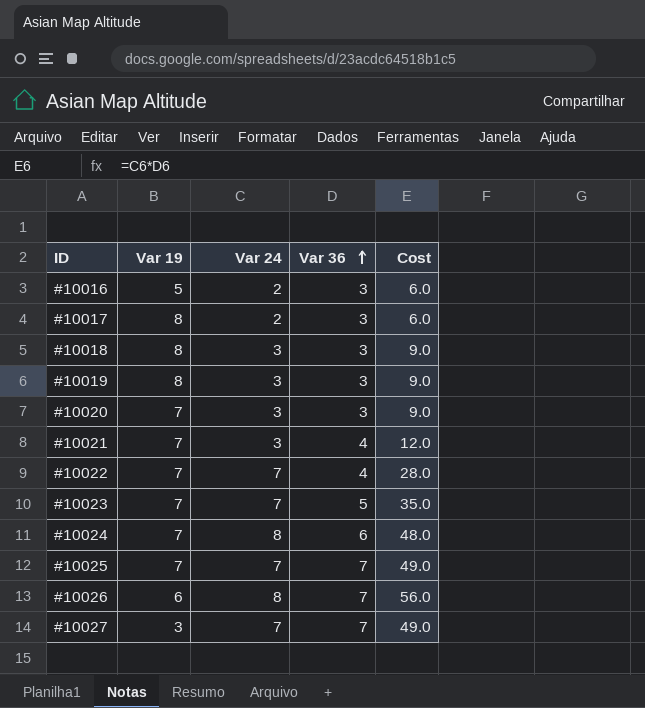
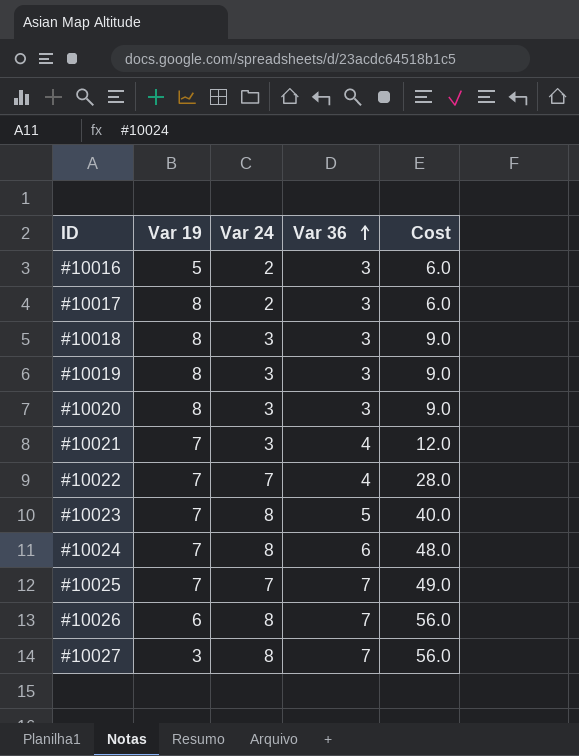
#10020 | Var 19: 7 -> 8
#10023 | Var 24: 7 -> 8
#10023 | Cost: 35.0 -> 40.0
#10027 | Var 24: 7 -> 8
#10027 | Cost: 49.0 -> 56.0

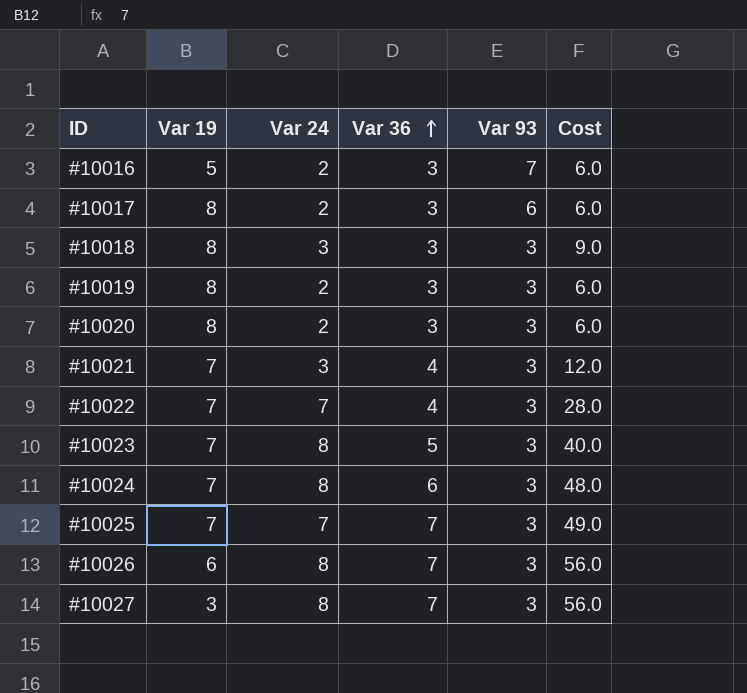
column Var 93 | position: none -> 5
#10019 | Var 24: 3 -> 2
#10019 | Cost: 9.0 -> 6.0
#10020 | Var 24: 3 -> 2
#10020 | Cost: 9.0 -> 6.0

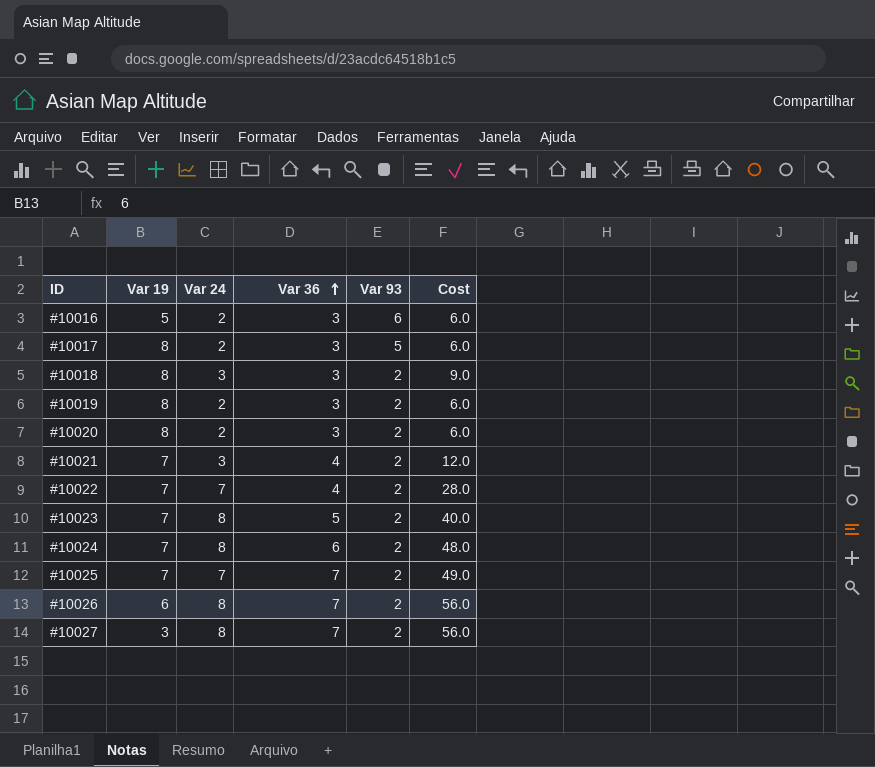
#10016 | Var 93: 7 -> 6
#10017 | Var 93: 6 -> 5
#10018 | Var 93: 3 -> 2
#10019 | Var 93: 3 -> 2
#10020 | Var 93: 3 -> 2
#10021 | Var 93: 3 -> 2
#10022 | Var 93: 3 -> 2
#10023 | Var 93: 3 -> 2
#10024 | Var 93: 3 -> 2
#10025 | Var 93: 3 -> 2
#10026 | Var 93: 3 -> 2
#10027 | Var 93: 3 -> 2

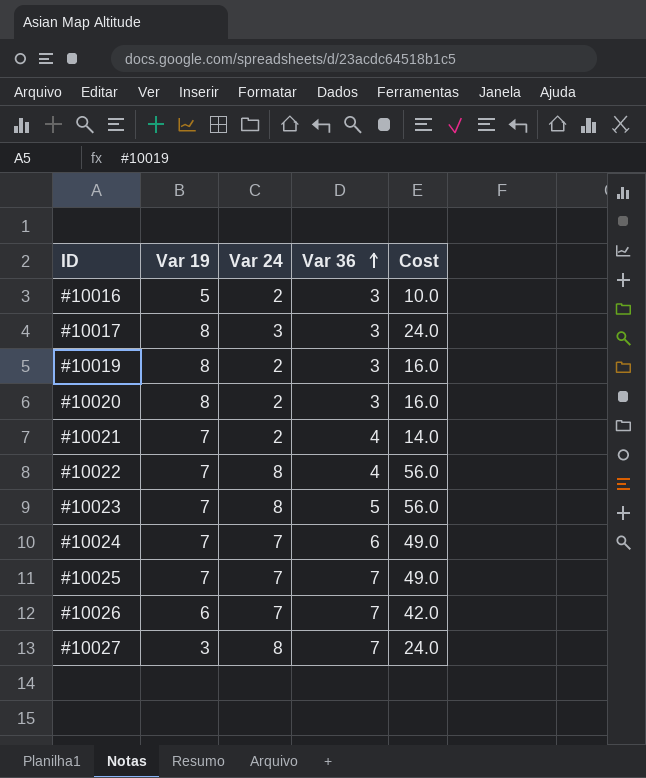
column Var 93 | position: 5 -> none
column Cost | formula: [Var 24] * [Var 36] -> [Var 19] * [Var 24]
row #10018: 8 | 3 | 3 | 2 | 9.0 -> none
#10017 | Var 24: 2 -> 3
#10021 | Var 24: 3 -> 2
#10022 | Var 24: 7 -> 8
#10024 | Var 24: 8 -> 7
#10026 | Var 24: 8 -> 7

